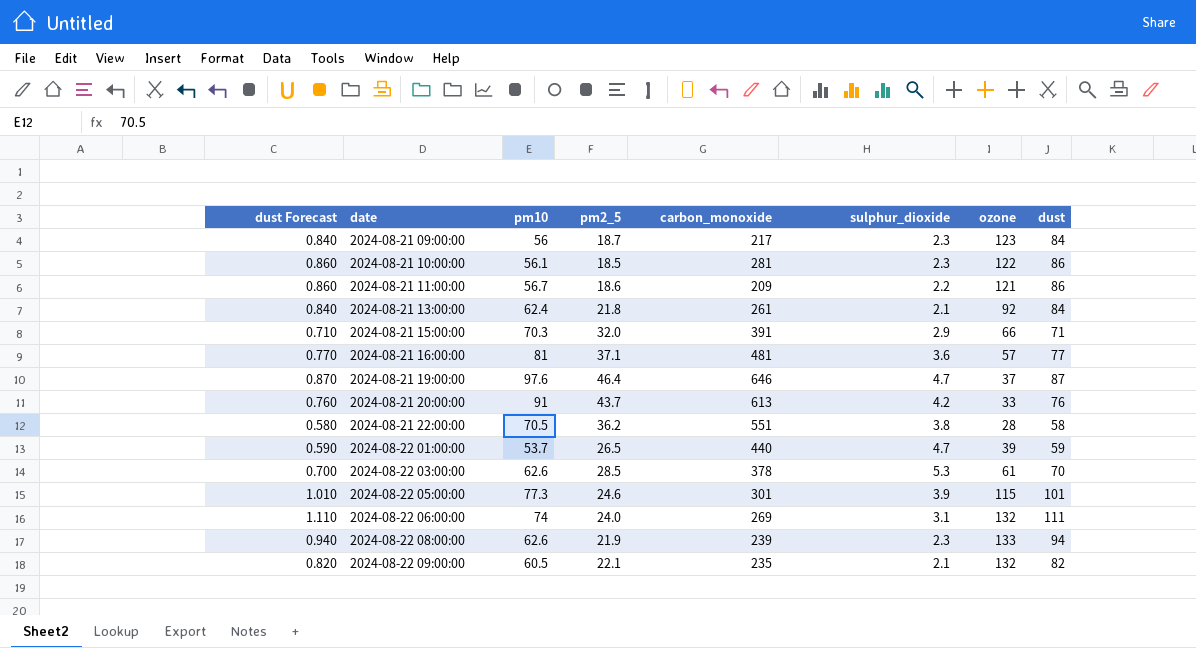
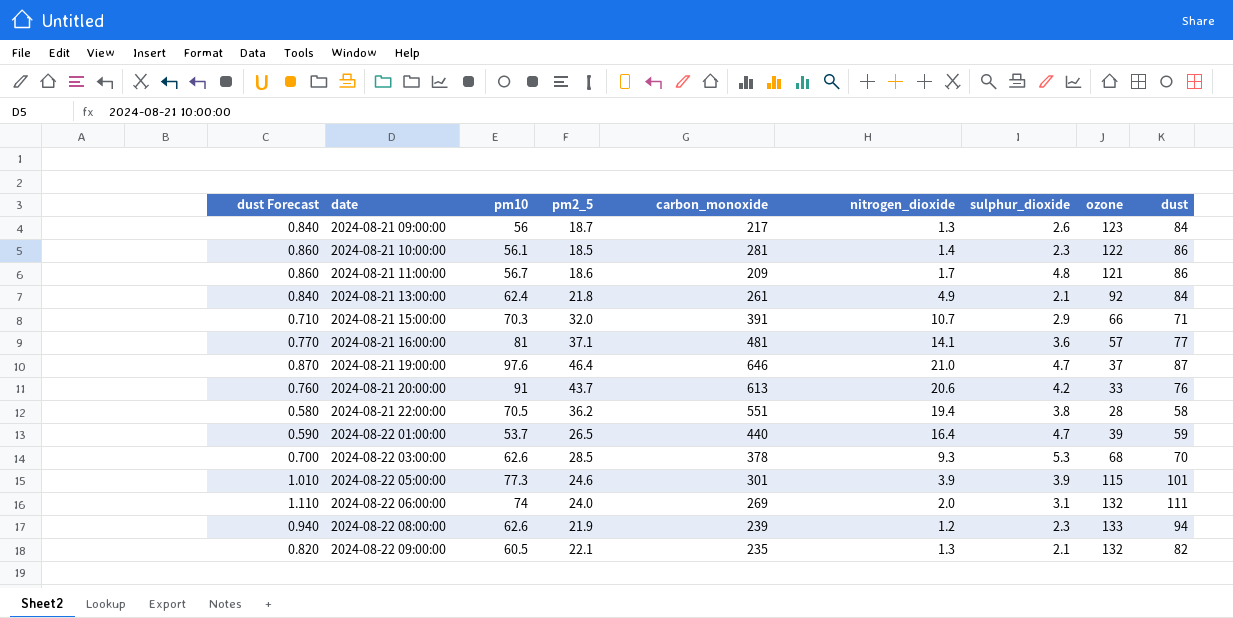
column nitrogen_dioxide | position: none -> 6
2024-08-21 09:00:00 | sulphur_dioxide: 2.3 -> 2.6
2024-08-21 11:00:00 | sulphur_dioxide: 2.2 -> 4.8
2024-08-22 03:00:00 | ozone: 61 -> 68

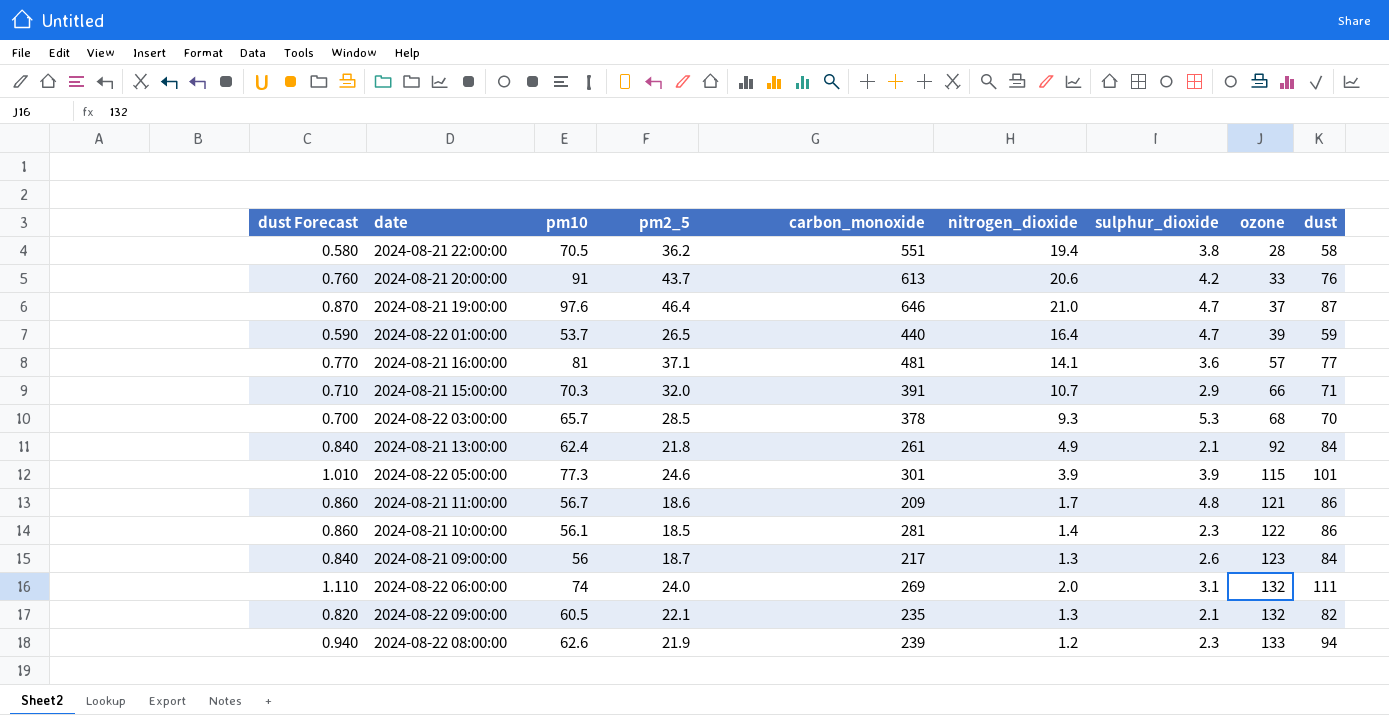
row order: date ascending -> ozone ascending
2024-08-22 03:00:00 | pm10: 62.6 -> 65.7

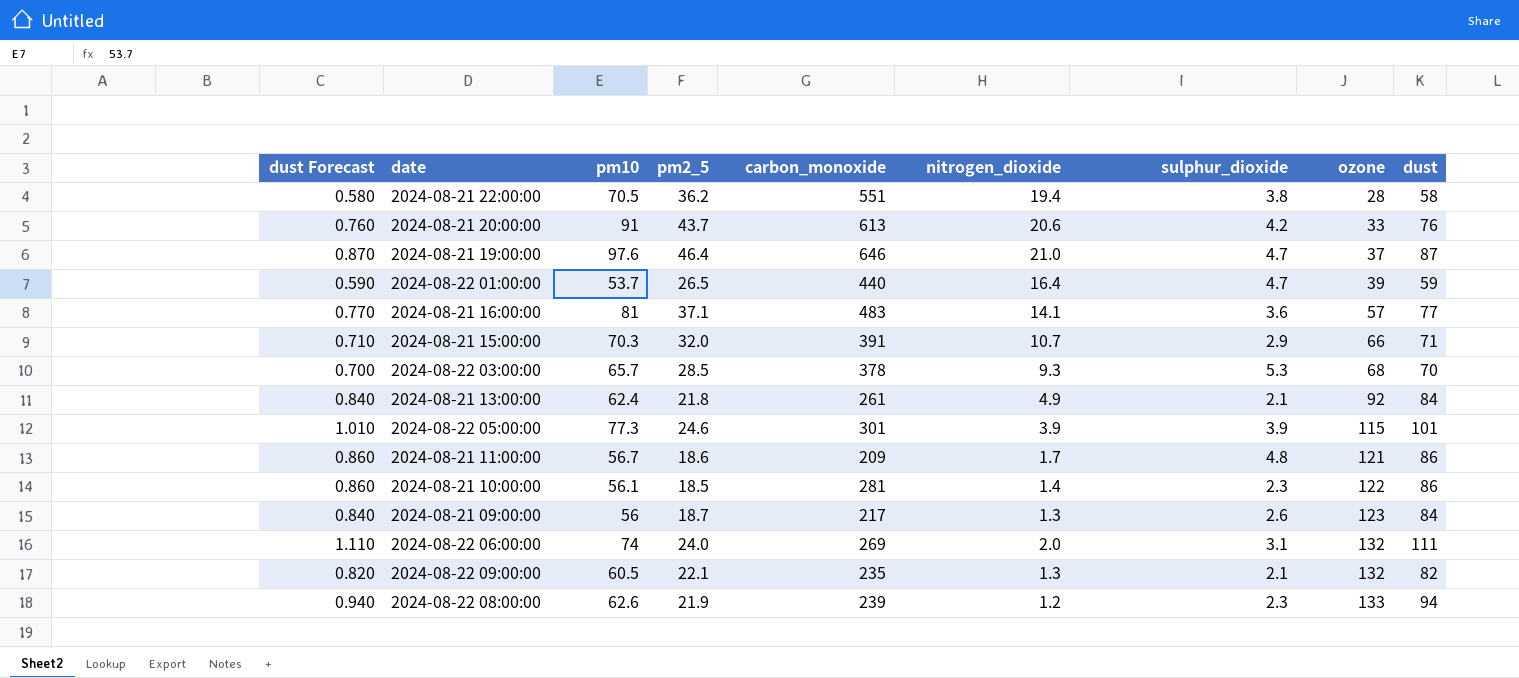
2024-08-21 16:00:00 | carbon_monoxide: 481 -> 483

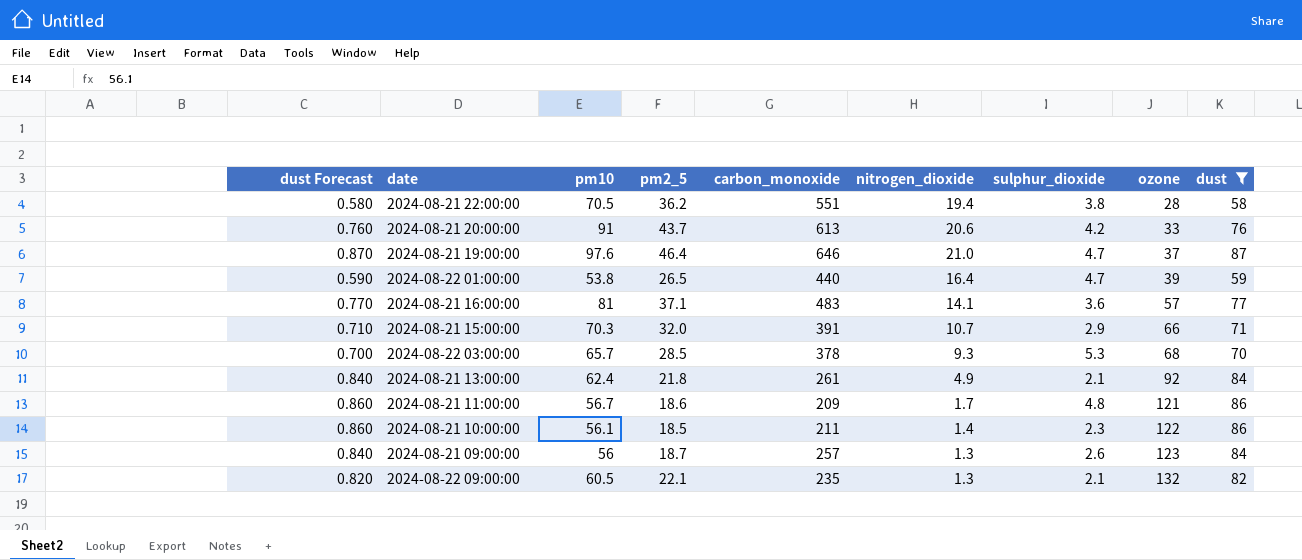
filter: none -> dust <= 87
2024-08-22 01:00:00 | pm10: 53.7 -> 53.8
2024-08-21 10:00:00 | carbon_monoxide: 281 -> 211
2024-08-21 09:00:00 | carbon_monoxide: 217 -> 257

